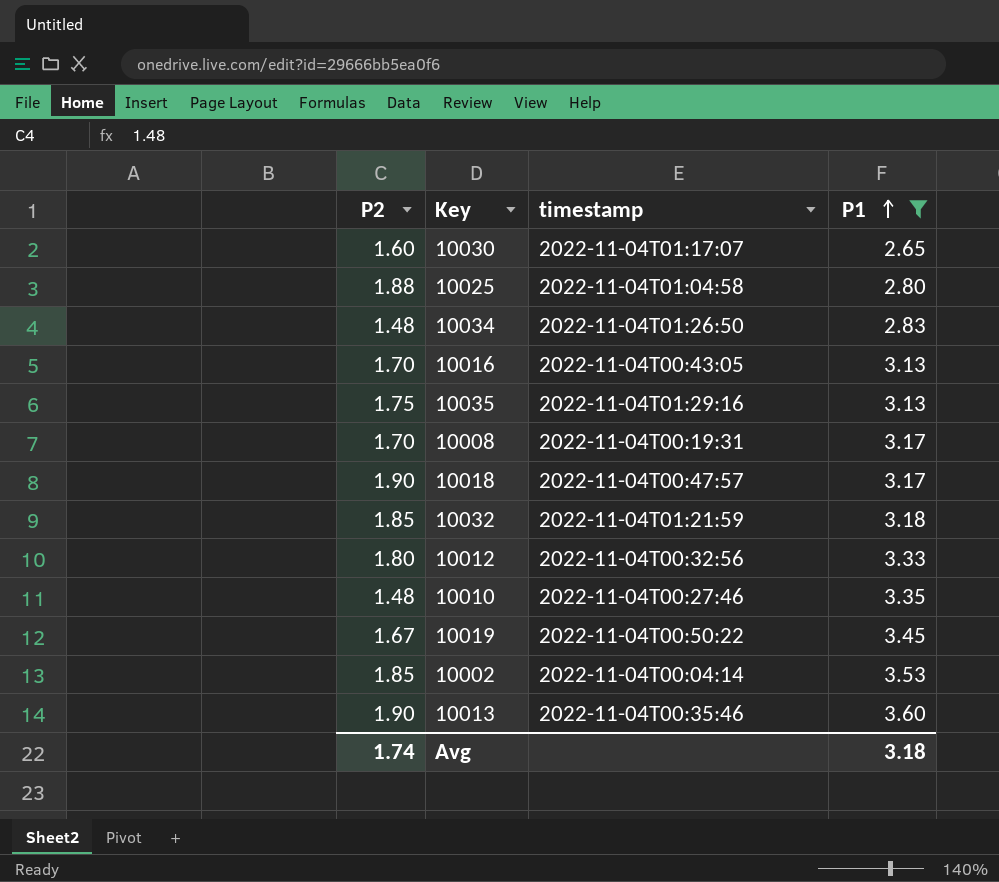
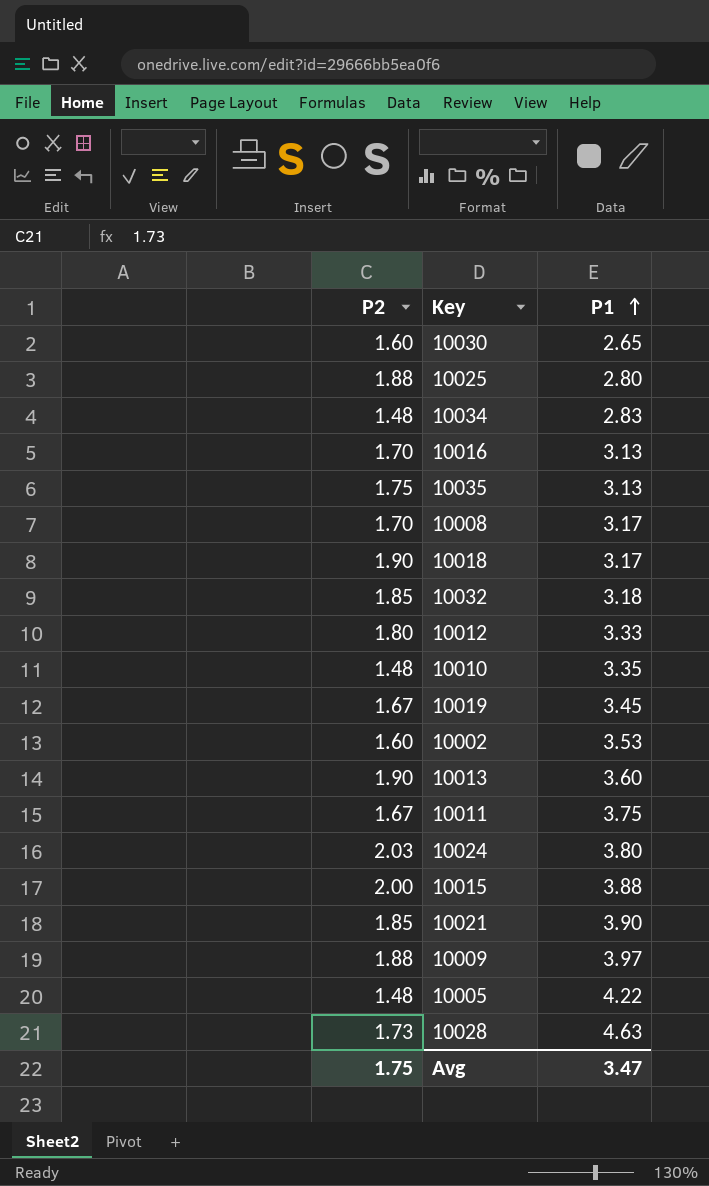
filter: P1 <= 3.60 -> none
column timestamp | position: 3 -> none
10002 | P2: 1.85 -> 1.60
Avg | P2: 1.74 -> 1.75
Avg | P1: 3.18 -> 3.47

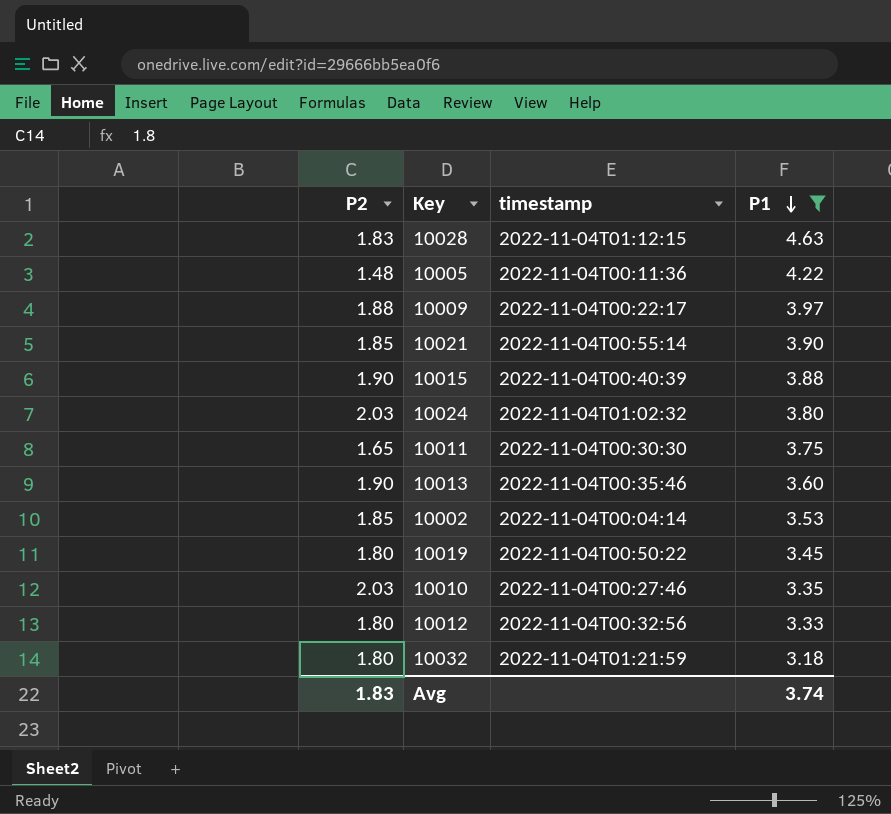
filter: none -> P1 >= 3.18
row order: P1 ascending -> P1 descending
column timestamp | position: none -> 3
10028 | P2: 1.73 -> 1.83
10015 | P2: 2.00 -> 1.90
10011 | P2: 1.67 -> 1.65
10002 | P2: 1.60 -> 1.85
10019 | P2: 1.67 -> 1.80
10010 | P2: 1.48 -> 2.03
10032 | P2: 1.85 -> 1.80
Avg | P2: 1.75 -> 1.83
Avg | P1: 3.47 -> 3.74

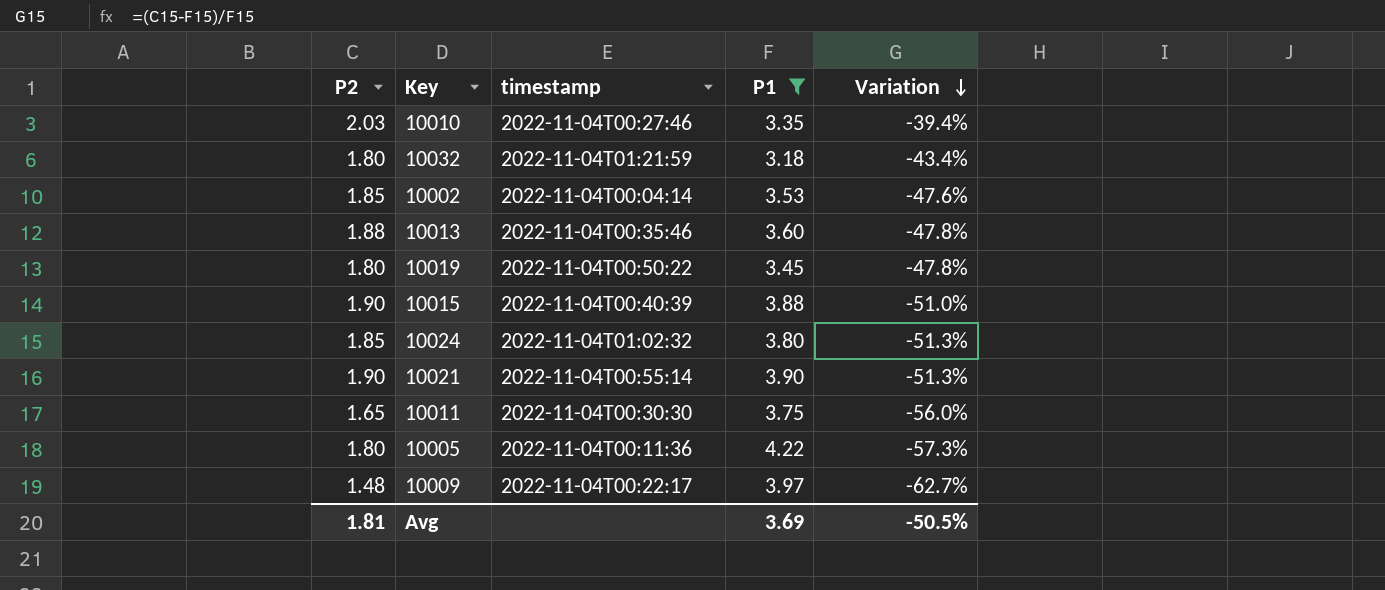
row order: P1 descending -> Variation descending
column Variation | formula: none -> ([P2] - [P1]) / [P1]
row 10028: 1.83 | 2022-11-04T01:12:15 | 4.63 -> none
row 10012: 1.80 | 2022-11-04T00:32:56 | 3.33 -> none
10013 | P2: 1.90 -> 1.88
10024 | P2: 2.03 -> 1.85
10021 | P2: 1.85 -> 1.90
10005 | P2: 1.48 -> 1.80
10009 | P2: 1.88 -> 1.48
Avg | P2: 1.83 -> 1.81
Avg | P1: 3.74 -> 3.69

